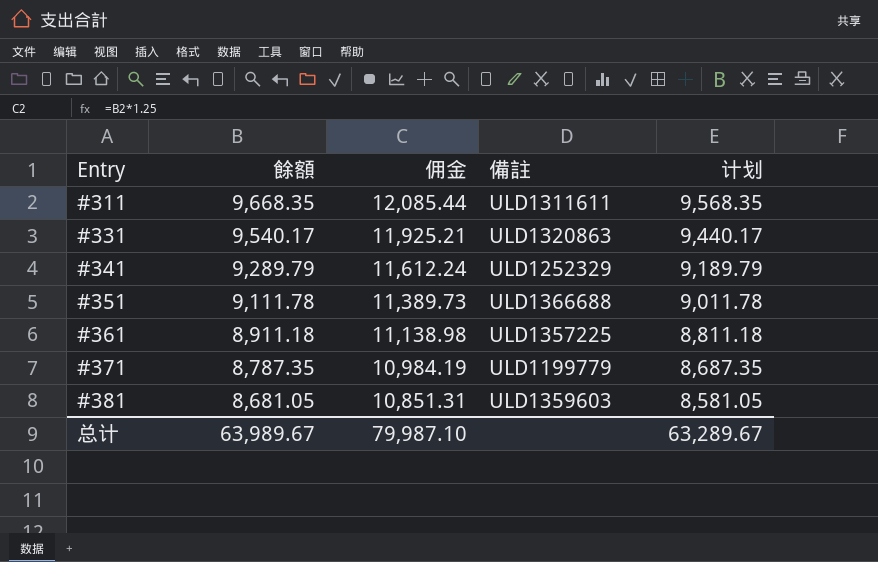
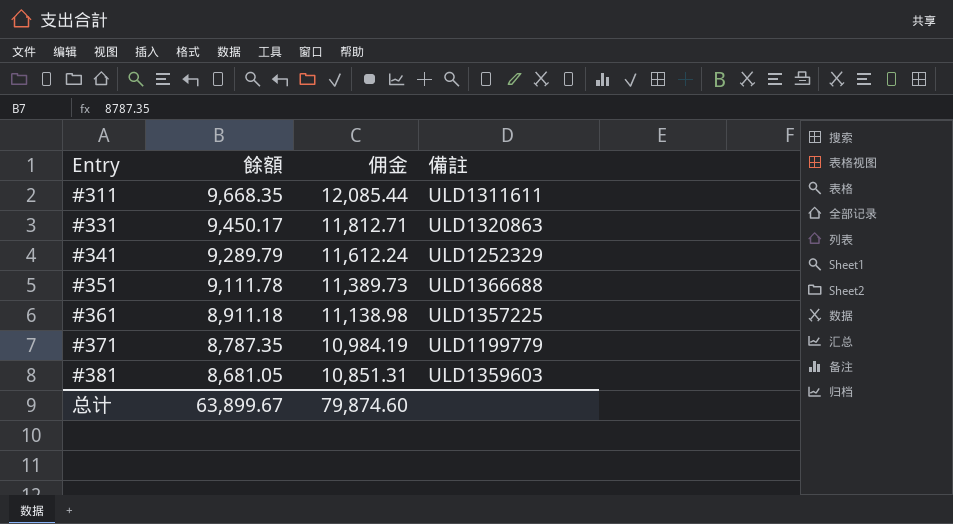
column 计划 | formula: [餘額] - 100 -> none
#331 | 餘額: 9,540.17 -> 9,450.17
#331 | 佣金: 11,925.21 -> 11,812.71
总计 | 餘額: 63,989.67 -> 63,899.67
总计 | 佣金: 79,987.10 -> 79,874.60

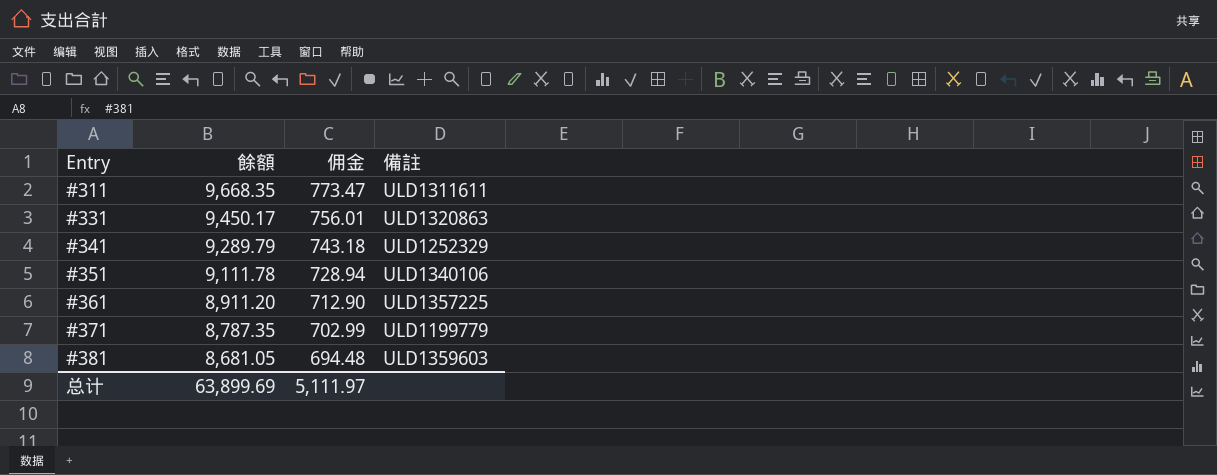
column 佣金 | formula: [餘額] * 1.25 -> [餘額] * 0.08
#351 | 備註: ULD1366688 -> ULD1340106
#361 | 餘額: 8,911.18 -> 8,911.20
总计 | 餘額: 63,899.67 -> 63,899.69
总计 | 佣金: 79,874.60 -> 5,111.97

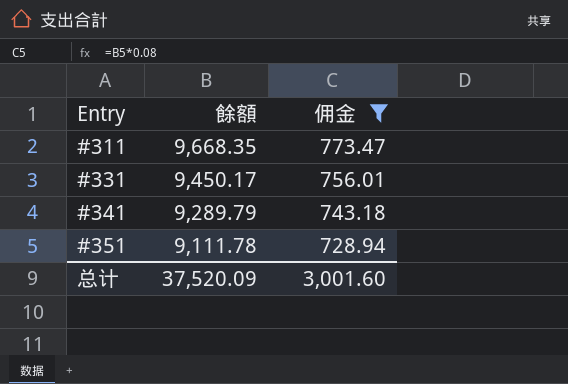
filter: none -> 佣金 >= 728.94
column 備註 | position: 4 -> none
总计 | 餘額: 63,899.69 -> 37,520.09
总计 | 佣金: 5,111.97 -> 3,001.60

